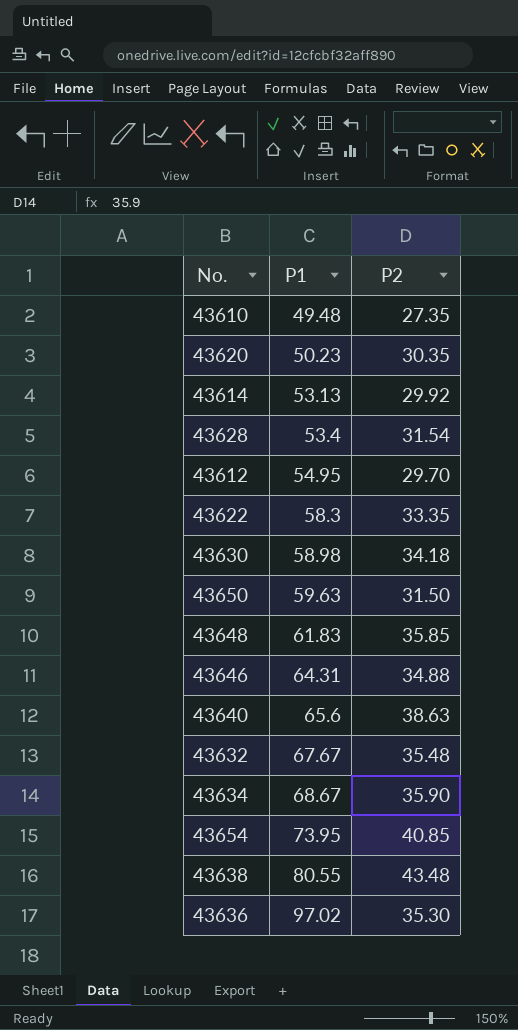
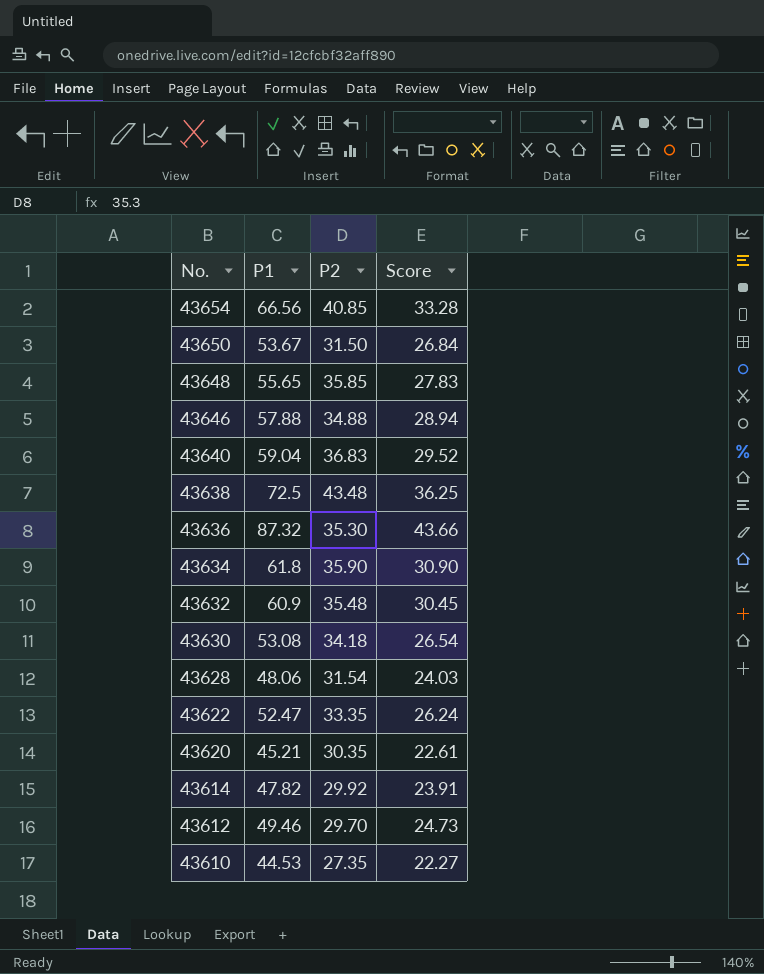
row order: P1 ascending -> No. descending
column Score | formula: none -> [P1] * 0.5
43654 | P1: 73.95 -> 66.56
43650 | P1: 59.63 -> 53.67
43648 | P1: 61.83 -> 55.65
43646 | P1: 64.31 -> 57.88
43640 | P1: 65.6 -> 59.04
43640 | P2: 38.63 -> 36.83
43638 | P1: 80.55 -> 72.5
43636 | P1: 97.02 -> 87.32
43634 | P1: 68.67 -> 61.8
43632 | P1: 67.67 -> 60.9
43630 | P1: 58.98 -> 53.08
43628 | P1: 53.4 -> 48.06
43622 | P1: 58.3 -> 52.47
43620 | P1: 50.23 -> 45.21
43614 | P1: 53.13 -> 47.82
43612 | P1: 54.95 -> 49.46
43610 | P1: 49.48 -> 44.53

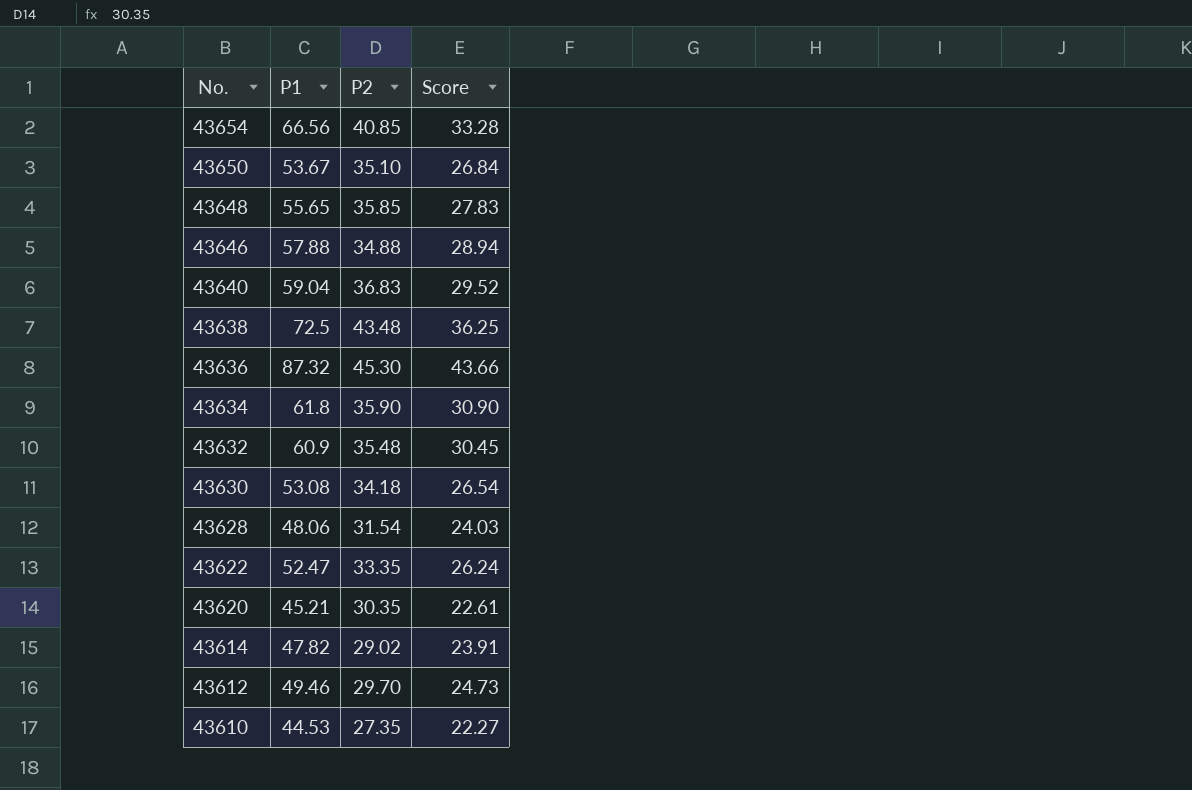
43650 | P2: 31.50 -> 35.10
43636 | P2: 35.30 -> 45.30
43614 | P2: 29.92 -> 29.02

